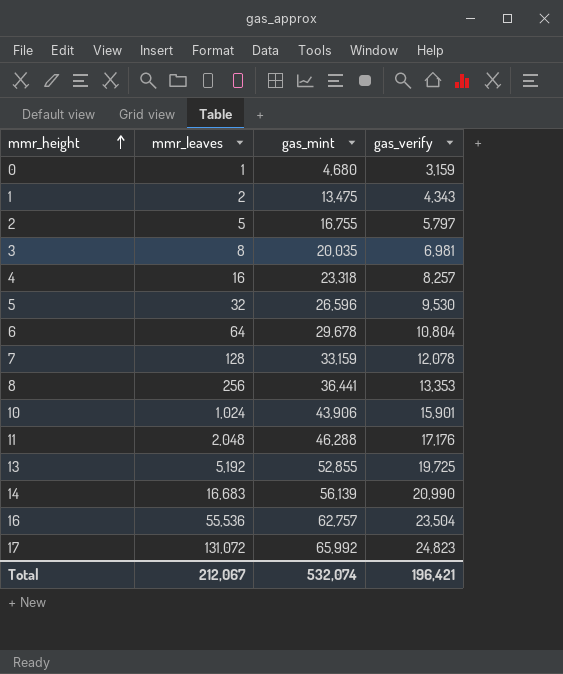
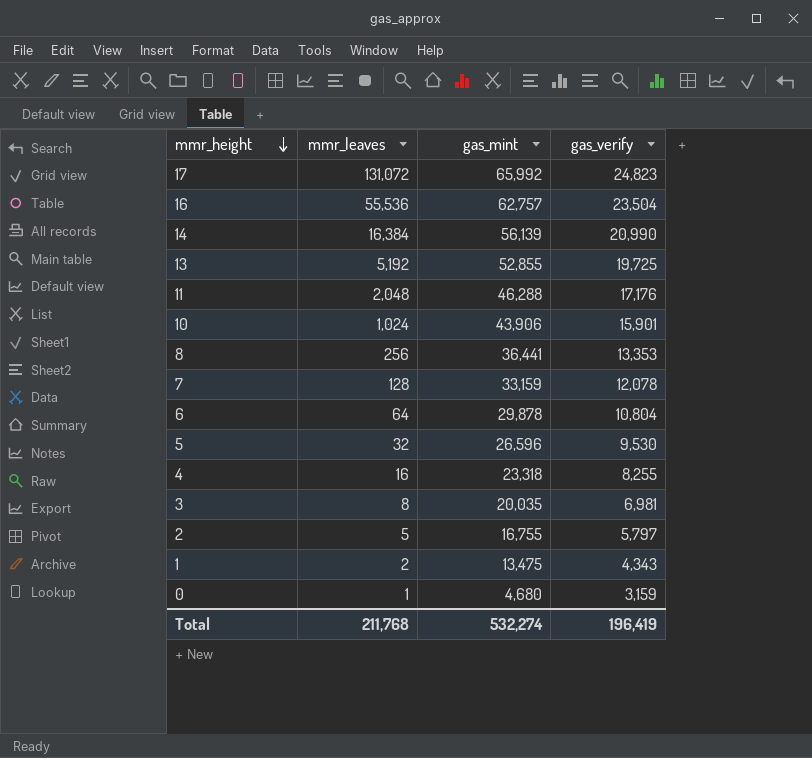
row order: mmr_height ascending -> mmr_height descending
14 | mmr_leaves: 16,683 -> 16,384
6 | gas_mint: 29,678 -> 29,878
4 | gas_verify: 8,257 -> 8,255
Total | mmr_leaves: 212,067 -> 211,768
Total | gas_mint: 532,074 -> 532,274
Total | gas_verify: 196,421 -> 196,419

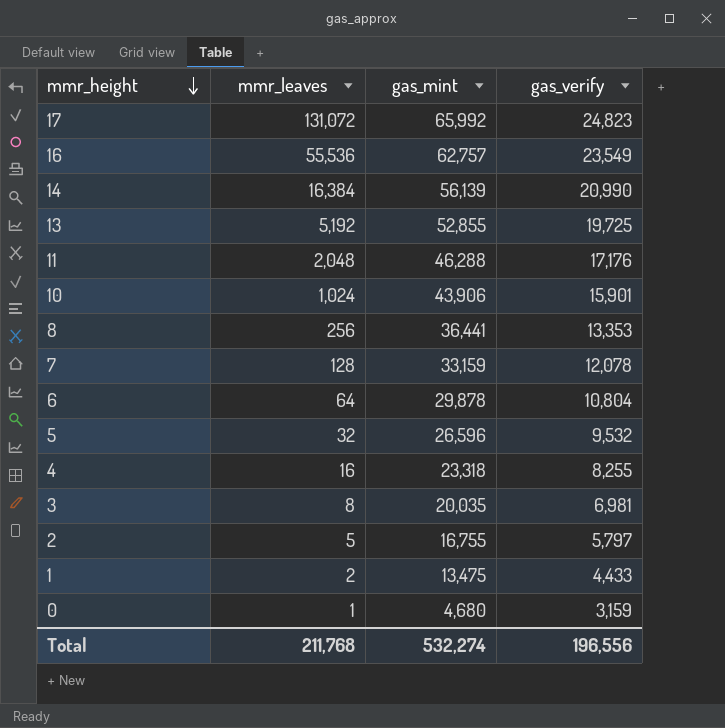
16 | gas_verify: 23,504 -> 23,549
5 | gas_verify: 9,530 -> 9,532
1 | gas_verify: 4,343 -> 4,433
Total | gas_verify: 196,419 -> 196,556

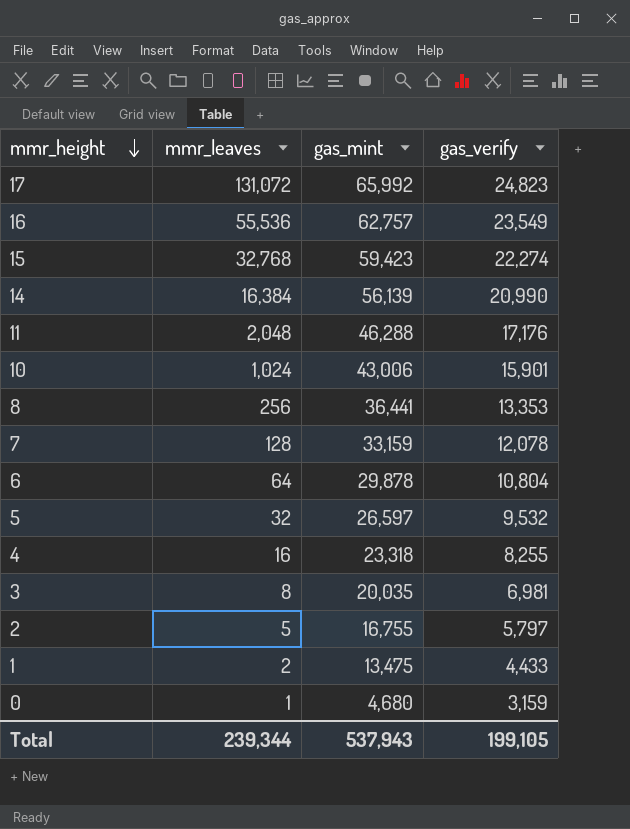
row 13: 5,192 | 52,855 | 19,725 -> none
row 15: none -> 32,768 | 59,423 | 22,274
10 | gas_mint: 43,906 -> 43,006
5 | gas_mint: 26,596 -> 26,597
Total | mmr_leaves: 211,768 -> 239,344
Total | gas_mint: 532,274 -> 537,943
Total | gas_verify: 196,556 -> 199,105

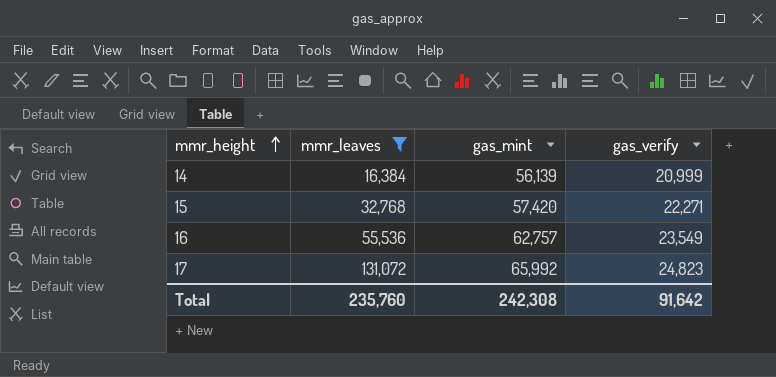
filter: none -> mmr_leaves >= 16,384
row order: mmr_height descending -> mmr_height ascending
14 | gas_verify: 20,990 -> 20,999
15 | gas_mint: 59,423 -> 57,420
15 | gas_verify: 22,274 -> 22,271
Total | mmr_leaves: 239,344 -> 235,760
Total | gas_mint: 537,943 -> 242,308
Total | gas_verify: 199,105 -> 91,642

